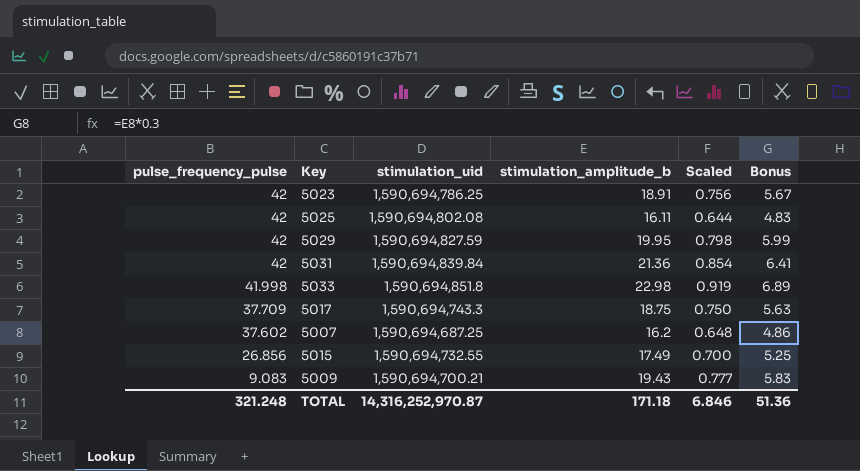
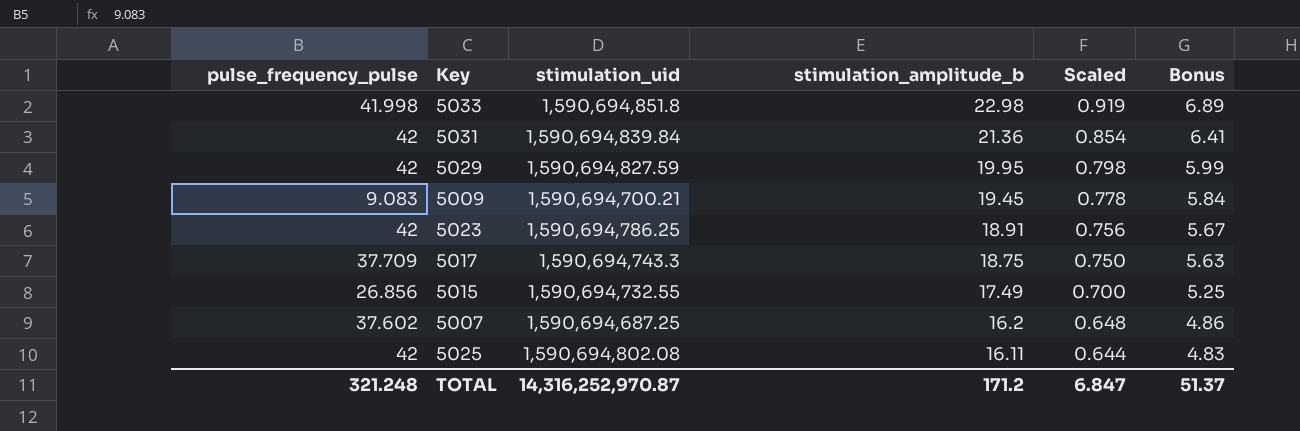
row order: pulse_frequency_pulse descending -> stimulation_amplitude_b descending
5009 | stimulation_amplitude_b: 19.43 -> 19.45
5009 | Scaled: 0.777 -> 0.778
5009 | Bonus: 5.83 -> 5.84
TOTAL | stimulation_amplitude_b: 171.18 -> 171.2
TOTAL | Scaled: 6.846 -> 6.847
TOTAL | Bonus: 51.36 -> 51.37

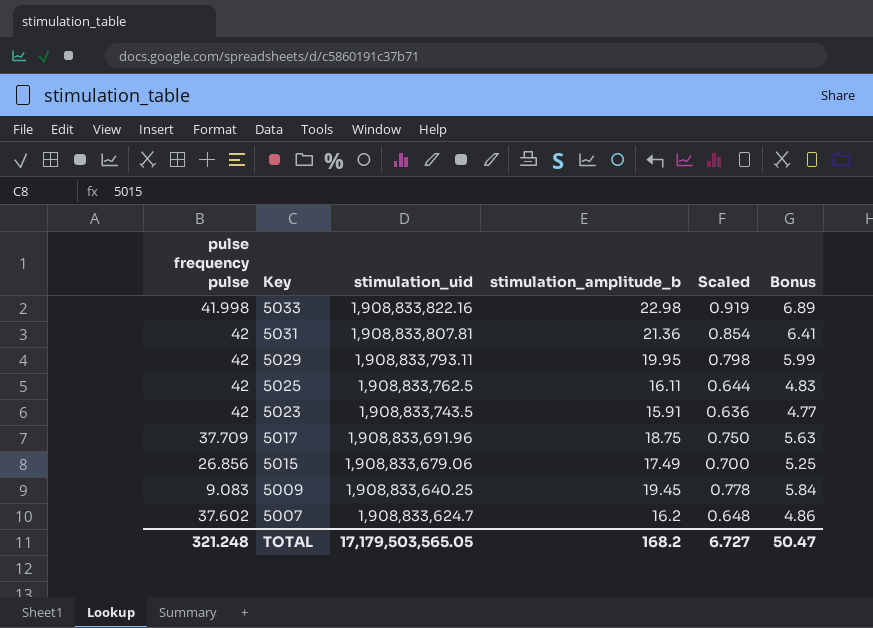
row order: stimulation_amplitude_b descending -> Key descending
column name: pulse_frequency_pulse -> pulse frequency pulse
5033 | stimulation_uid: 1,590,694,851.8 -> 1,908,833,822.16
5031 | stimulation_uid: 1,590,694,839.84 -> 1,908,833,807.81
5029 | stimulation_uid: 1,590,694,827.59 -> 1,908,833,793.11
5025 | stimulation_uid: 1,590,694,802.08 -> 1,908,833,762.5
5023 | stimulation_uid: 1,590,694,786.25 -> 1,908,833,743.5
5023 | stimulation_amplitude_b: 18.91 -> 15.91
5023 | Scaled: 0.756 -> 0.636
5023 | Bonus: 5.67 -> 4.77
5017 | stimulation_uid: 1,590,694,743.3 -> 1,908,833,691.96
5015 | stimulation_uid: 1,590,694,732.55 -> 1,908,833,679.06
5009 | stimulation_uid: 1,590,694,700.21 -> 1,908,833,640.25
5007 | stimulation_uid: 1,590,694,687.25 -> 1,908,833,624.7
TOTAL | stimulation_uid: 14,316,252,970.87 -> 17,179,503,565.05
TOTAL | stimulation_amplitude_b: 171.2 -> 168.2
TOTAL | Scaled: 6.847 -> 6.727
TOTAL | Bonus: 51.37 -> 50.47

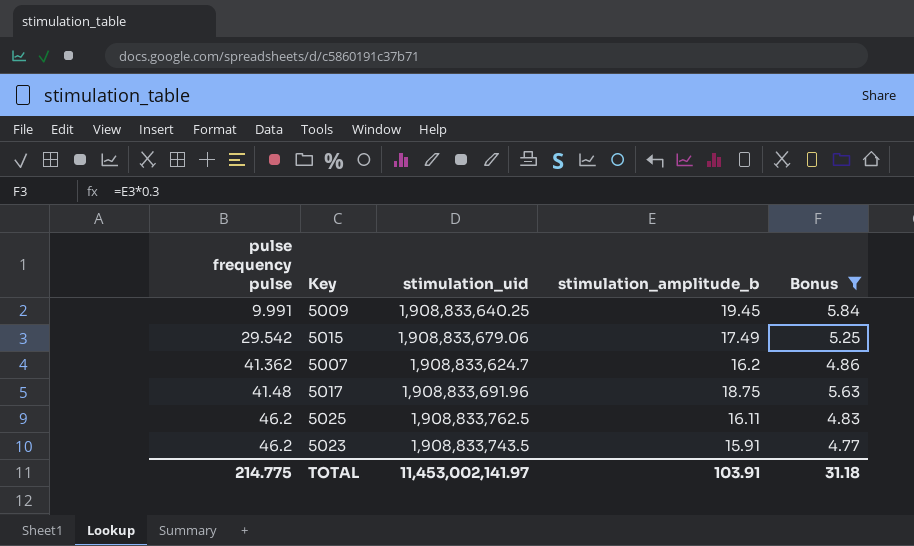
filter: none -> Bonus <= 5.84
row order: Key descending -> pulse frequency pulse ascending
column Scaled | formula: [stimulation_amplitude_b] * 0.04 -> none
5009 | pulse frequency pulse: 9.083 -> 9.991
5015 | pulse frequency pulse: 26.856 -> 29.542
5007 | pulse frequency pulse: 37.602 -> 41.362
5017 | pulse frequency pulse: 37.709 -> 41.48
5025 | pulse frequency pulse: 42 -> 46.2
5023 | pulse frequency pulse: 42 -> 46.2
TOTAL | pulse frequency pulse: 321.248 -> 214.775
TOTAL | stimulation_uid: 17,179,503,565.05 -> 11,453,002,141.97
TOTAL | stimulation_amplitude_b: 168.2 -> 103.91
TOTAL | Bonus: 50.47 -> 31.18

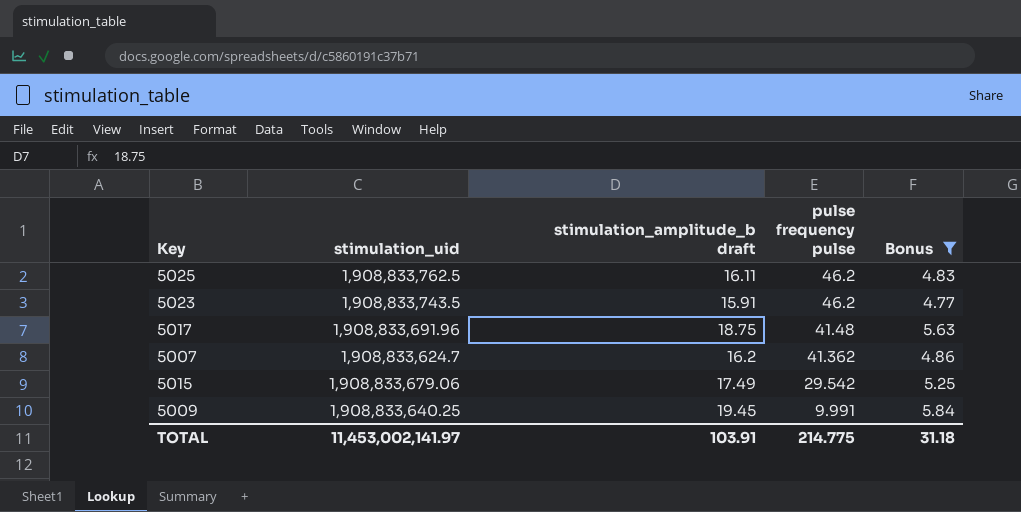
row order: pulse frequency pulse ascending -> pulse frequency pulse descending
column name: stimulation_amplitude_b -> stimulation_amplitude_b draft
column pulse frequency pulse | position: 1 -> 4

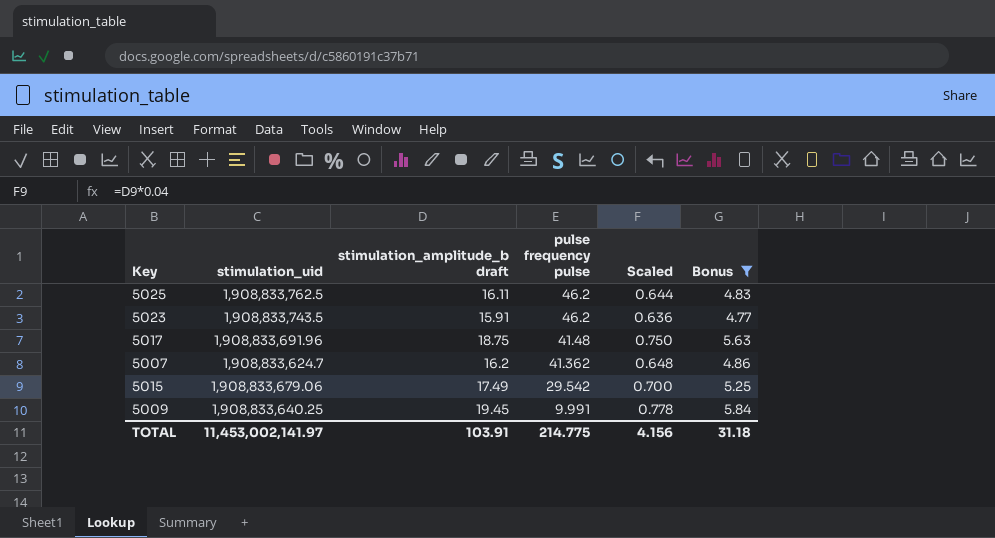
column Scaled | formula: none -> [stimulation_amplitude_b draft] * 0.04

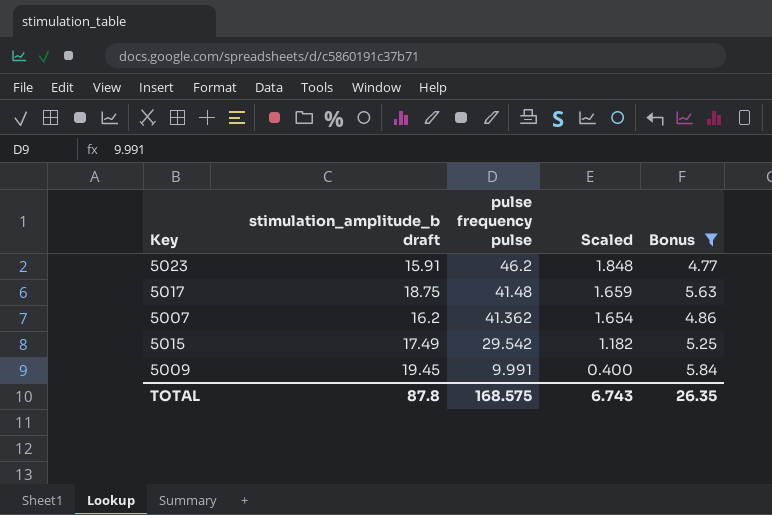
column stimulation_uid | position: 2 -> none
column Scaled | formula: [stimulation_amplitude_b draft] * 0.04 -> [pulse frequency pulse] * 0.04
row 5025: 1,908,833,762.5 | 16.11 | 46.2 | 0.644 | 4.83 -> none
TOTAL | stimulation_amplitude_b draft: 103.91 -> 87.8
TOTAL | pulse frequency pulse: 214.775 -> 168.575
TOTAL | Scaled: 4.156 -> 6.743
TOTAL | Bonus: 31.18 -> 26.35

